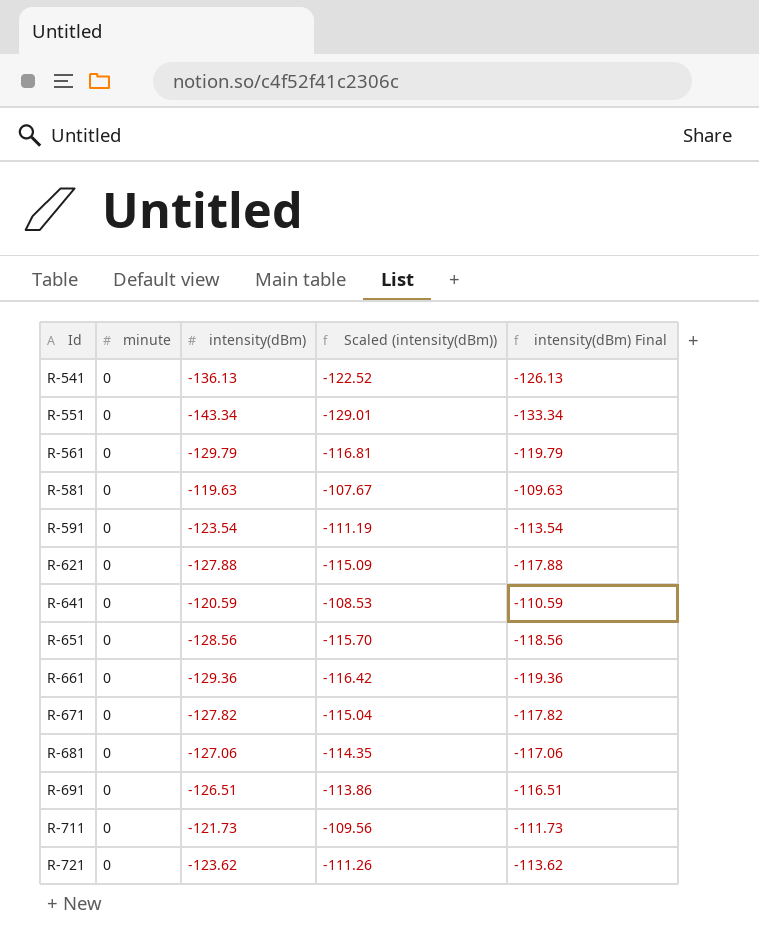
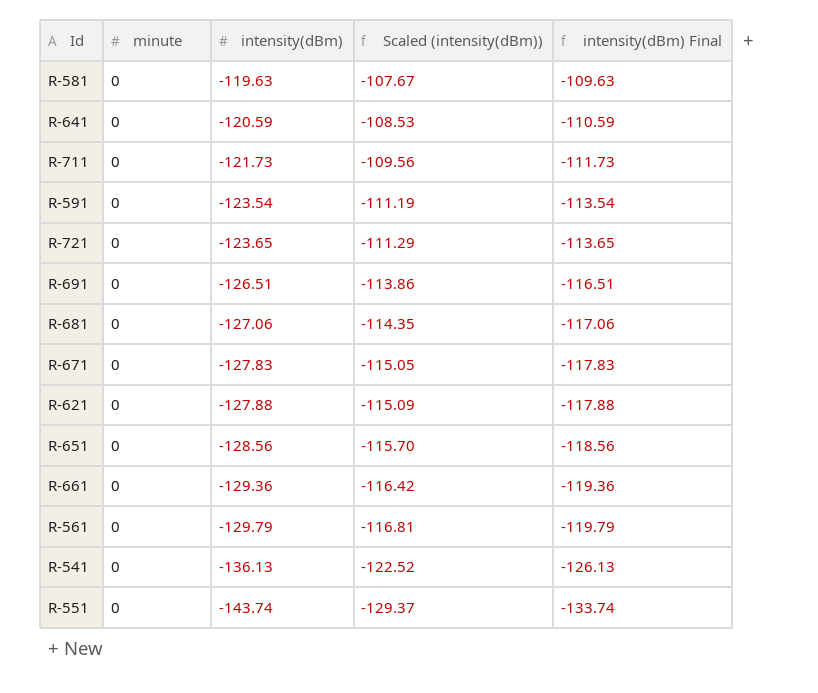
row order: Id ascending -> intensity(dBm) descending
R-721 | intensity(dBm): -123.62 -> -123.65
R-721 | Scaled (intensity(dBm)): -111.26 -> -111.29
R-721 | intensity(dBm) Final: -113.62 -> -113.65
R-671 | intensity(dBm): -127.82 -> -127.83
R-671 | Scaled (intensity(dBm)): -115.04 -> -115.05
R-671 | intensity(dBm) Final: -117.82 -> -117.83
R-551 | intensity(dBm): -143.34 -> -143.74
R-551 | Scaled (intensity(dBm)): -129.01 -> -129.37
R-551 | intensity(dBm) Final: -133.34 -> -133.74

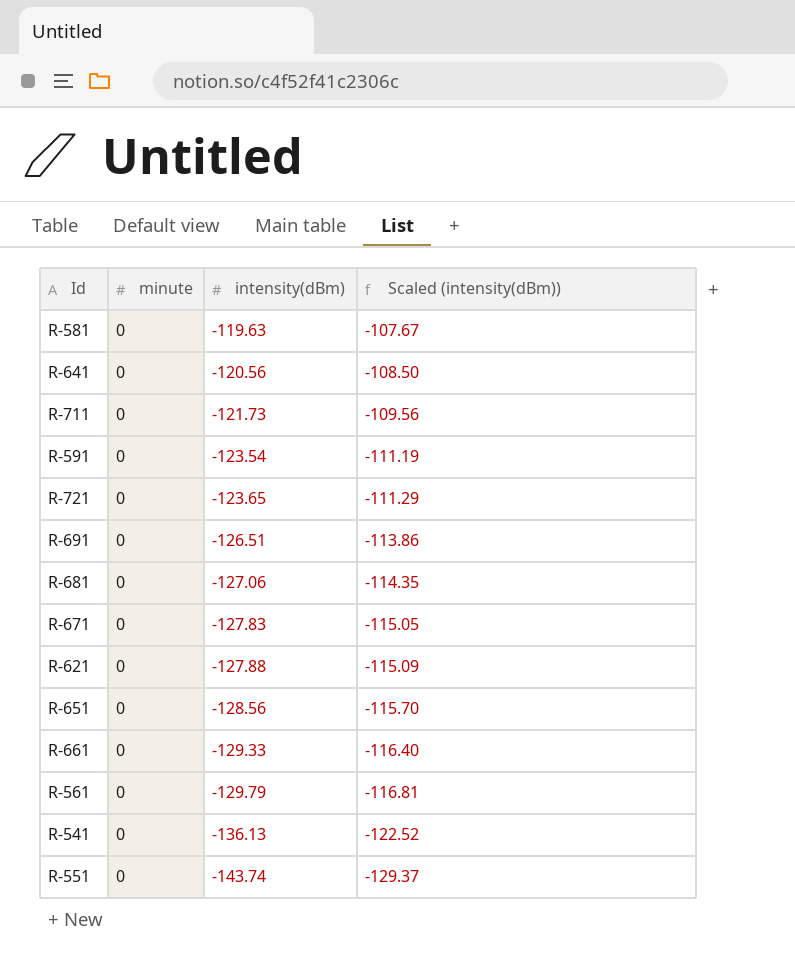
column intensity(dBm) Final | formula: [intensity(dBm)] + 10 -> none
R-641 | intensity(dBm): -120.59 -> -120.56
R-641 | Scaled (intensity(dBm)): -108.53 -> -108.50
R-661 | intensity(dBm): -129.36 -> -129.33
R-661 | Scaled (intensity(dBm)): -116.42 -> -116.40

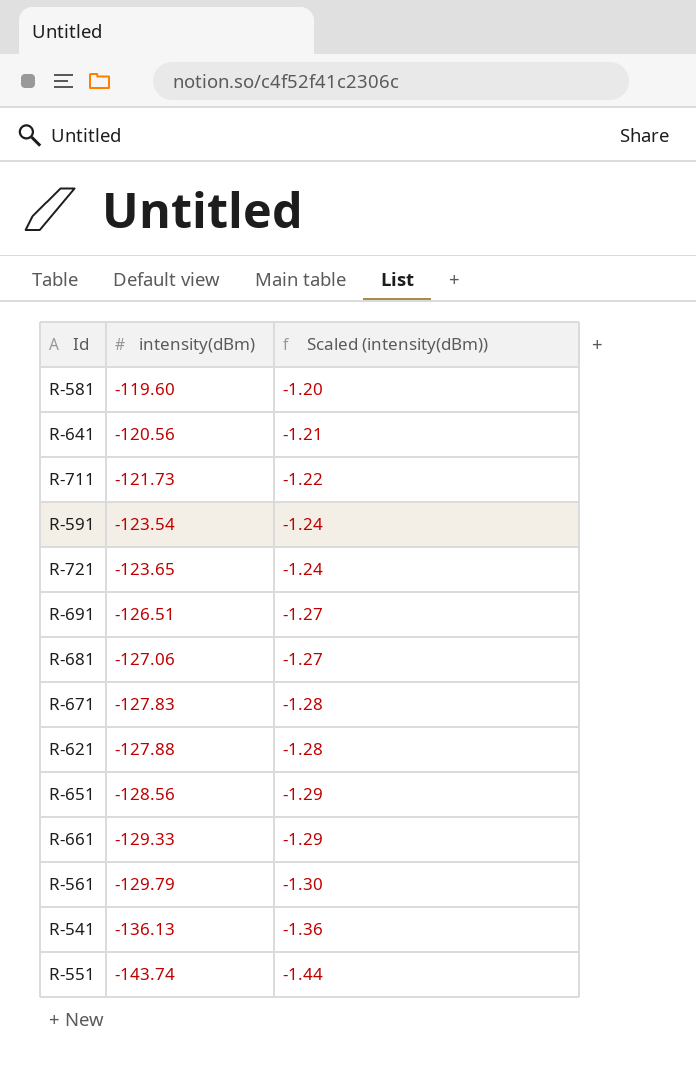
column minute | position: 2 -> none
column Scaled (intensity(dBm)) | formula: [intensity(dBm)] * 0.9 -> [intensity(dBm)] * 0.01
R-581 | intensity(dBm): -119.63 -> -119.60

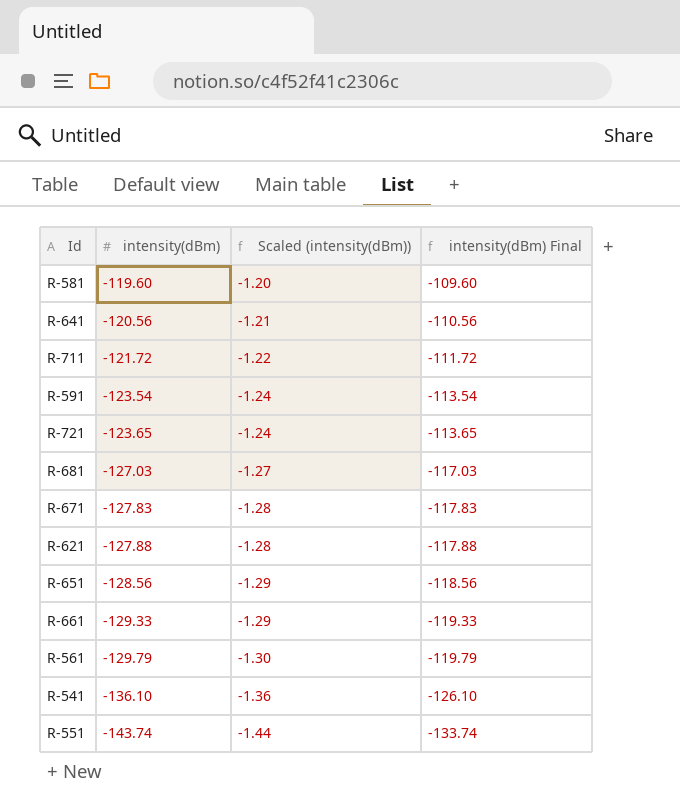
column intensity(dBm) Final | formula: none -> [intensity(dBm)] + 10
row R-691: -126.51 | -1.27 -> none
R-711 | intensity(dBm): -121.73 -> -121.72
R-681 | intensity(dBm): -127.06 -> -127.03
R-541 | intensity(dBm): -136.13 -> -136.10

